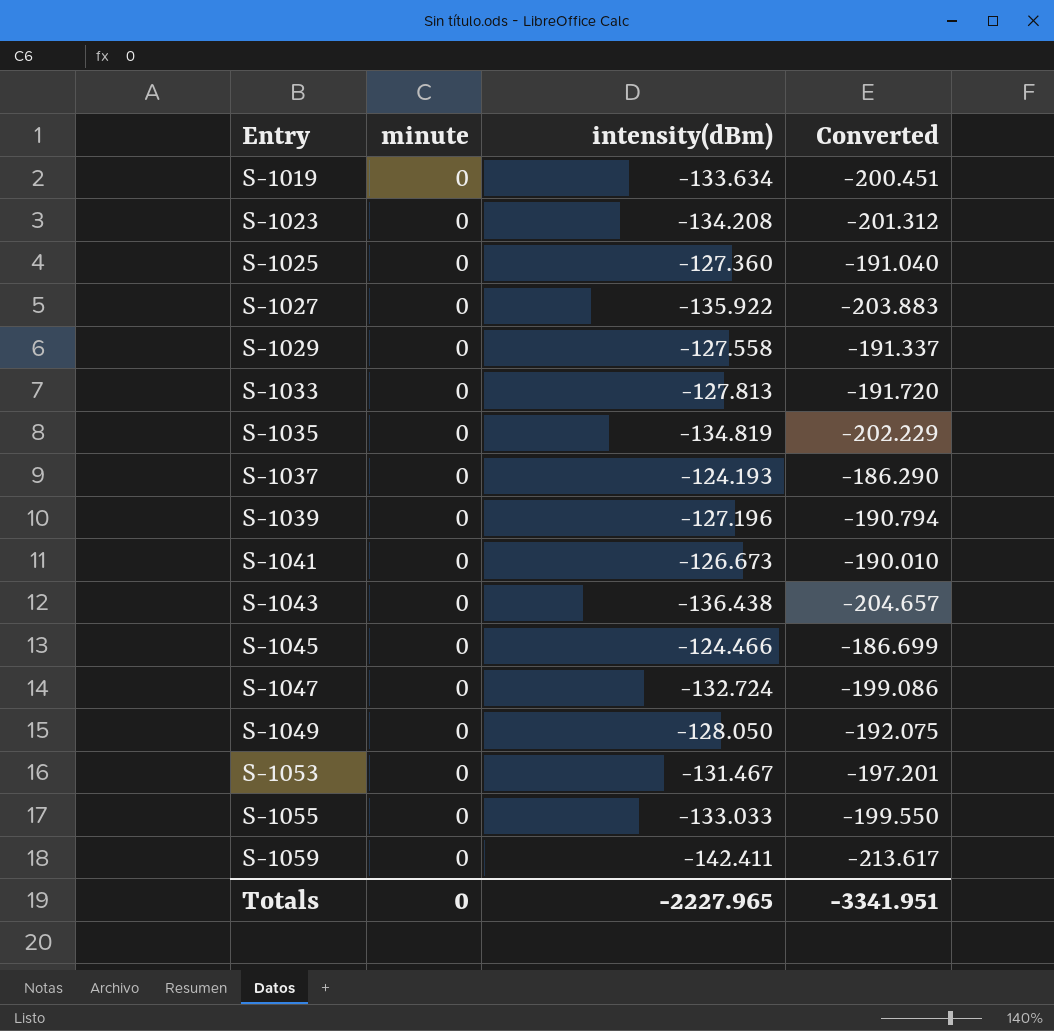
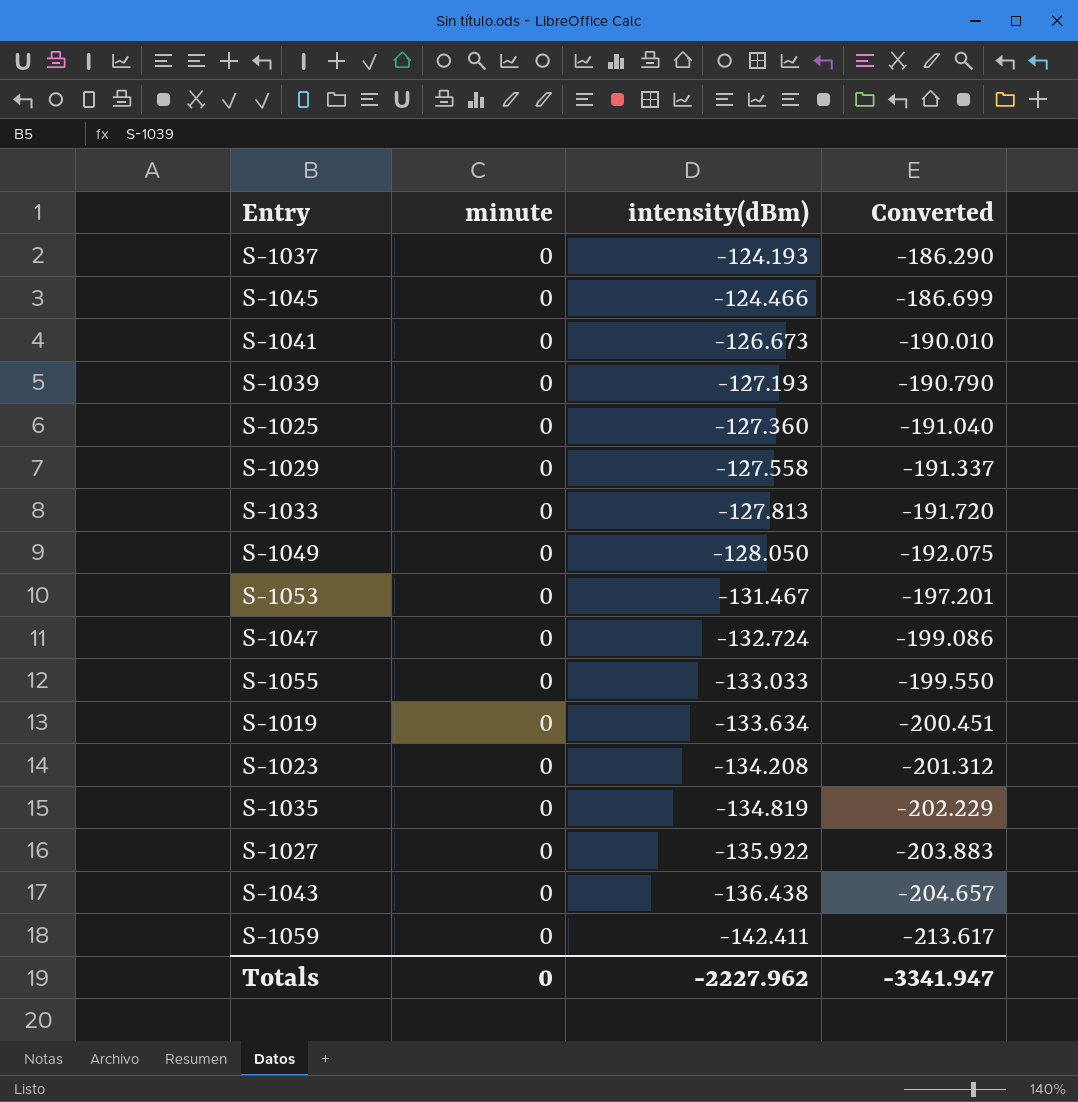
row order: Entry ascending -> intensity(dBm) descending
S-1039 | intensity(dBm): -127.196 -> -127.193
S-1039 | Converted: -190.794 -> -190.790
Totals | intensity(dBm): -2227.965 -> -2227.962
Totals | Converted: -3341.951 -> -3341.947

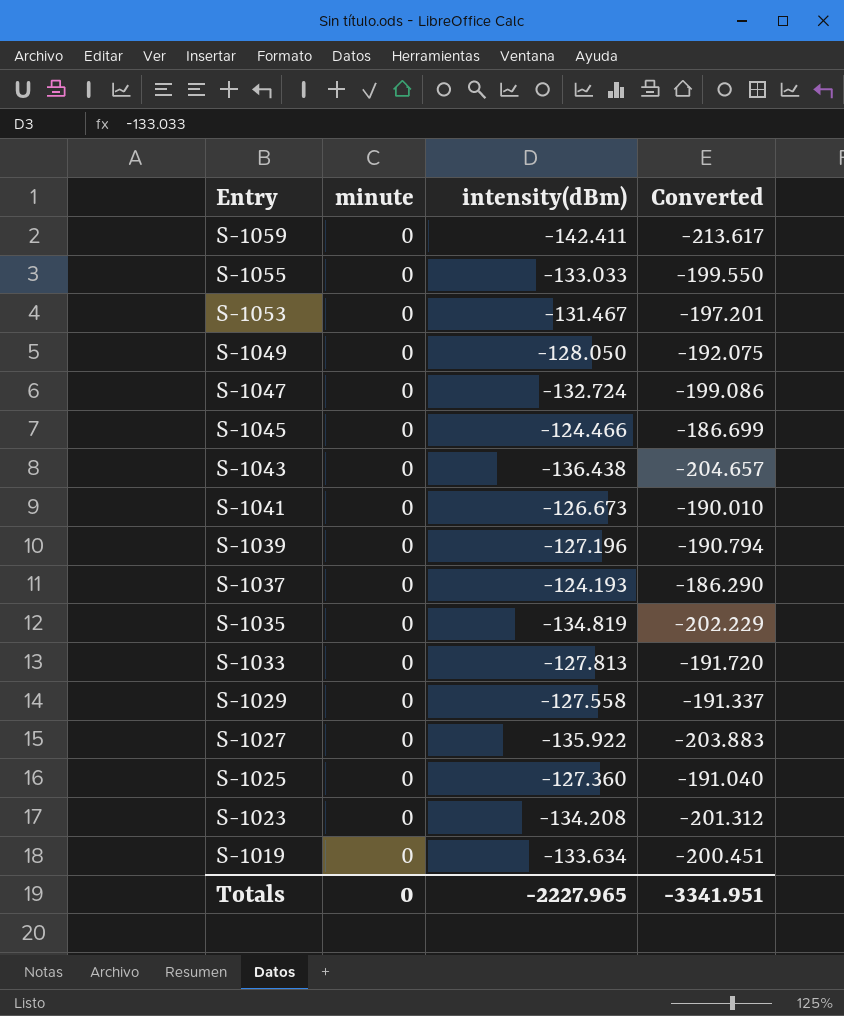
row order: intensity(dBm) descending -> Entry descending
S-1039 | intensity(dBm): -127.193 -> -127.196
S-1039 | Converted: -190.790 -> -190.794
Totals | intensity(dBm): -2227.962 -> -2227.965
Totals | Converted: -3341.947 -> -3341.951

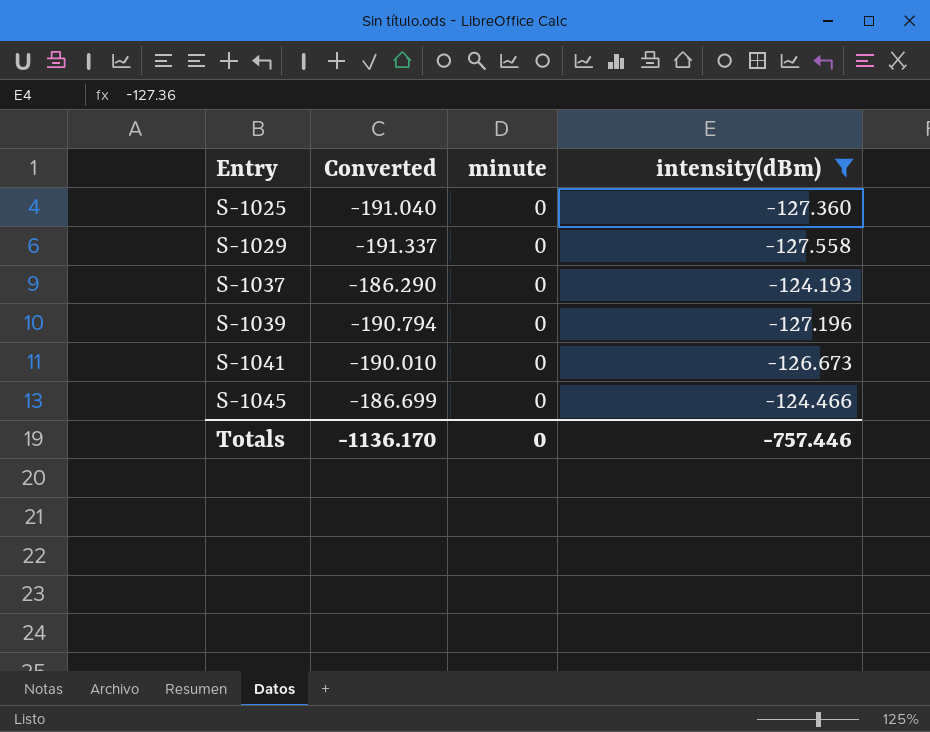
filter: none -> intensity(dBm) >= -127.558
row order: Entry descending -> Entry ascending
column Converted | position: 4 -> 2
Totals | Converted: -3341.951 -> -1136.170
Totals | intensity(dBm): -2227.965 -> -757.446

